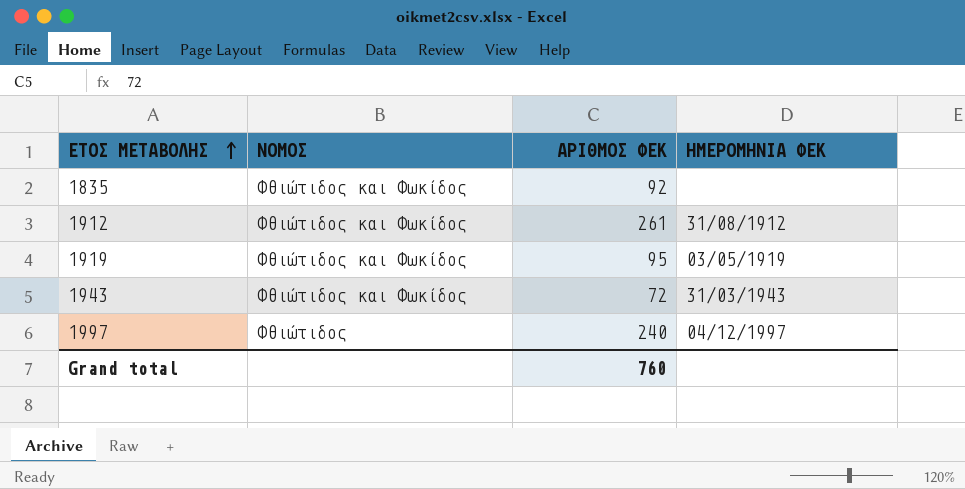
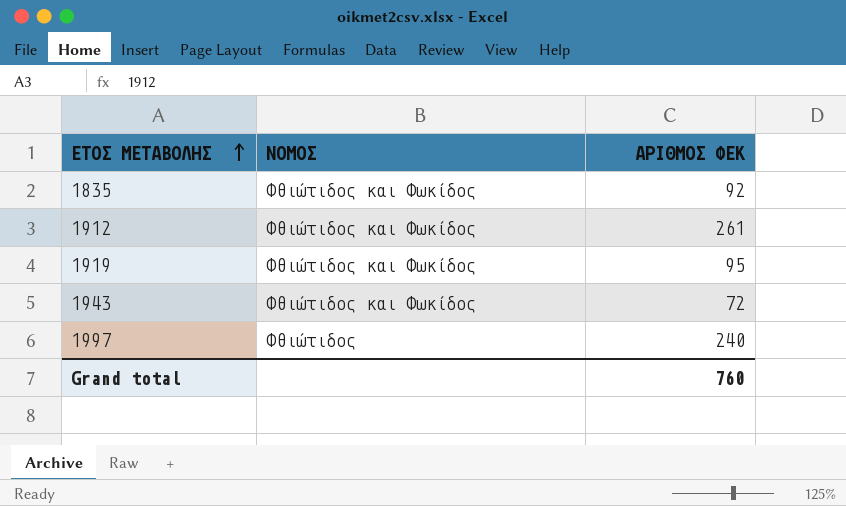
column ΗΜΕΡΟΜΗΝΙΑ ΦΕΚ | position: 4 -> none

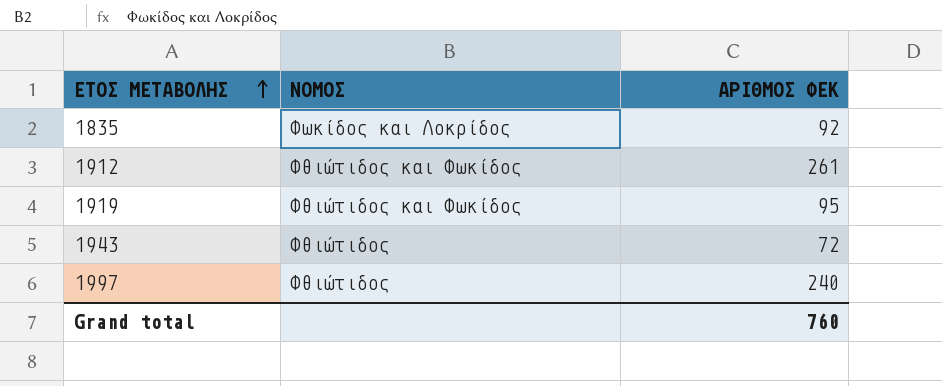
1835 | ΝΟΜΟΣ: Φθιώτιδος και Φωκίδος -> Φωκίδος και Λοκρίδος
1943 | ΝΟΜΟΣ: Φθιώτιδος και Φωκίδος -> Φθιώτιδος

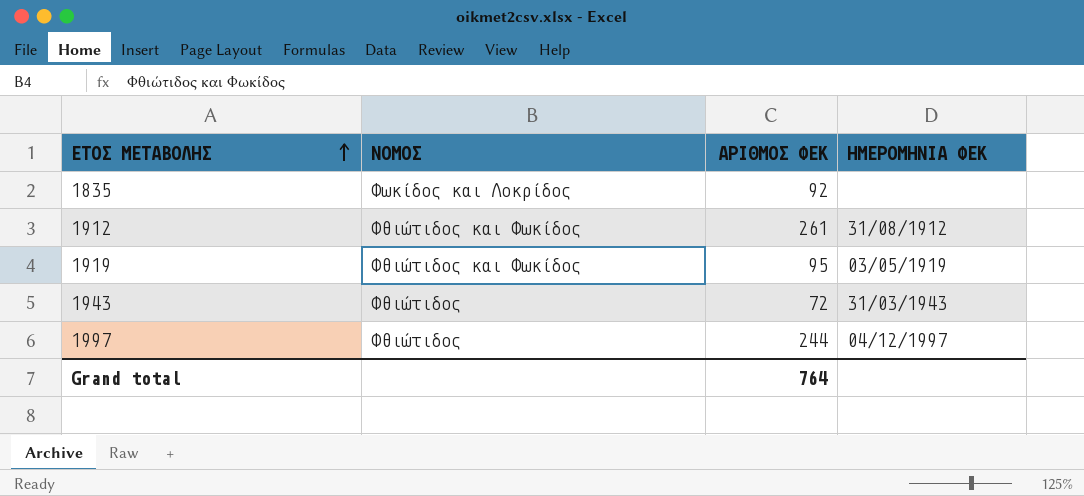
column ΗΜΕΡΟΜΗΝΙΑ ΦΕΚ | position: none -> 4
1997 | ΑΡΙΘΜΟΣ ΦΕΚ: 240 -> 244
Grand total | ΑΡΙΘΜΟΣ ΦΕΚ: 760 -> 764

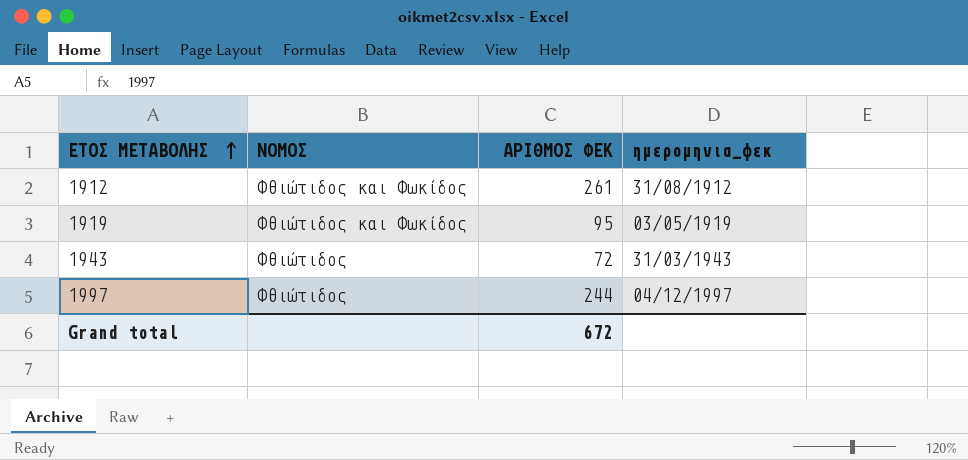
column name: ΗΜΕΡΟΜΗΝΙΑ ΦΕΚ -> ημερομηνια_φεκ
row 1835: Φωκίδος και Λοκρίδος | 92 | none -> none
Grand total | ΑΡΙΘΜΟΣ ΦΕΚ: 764 -> 672

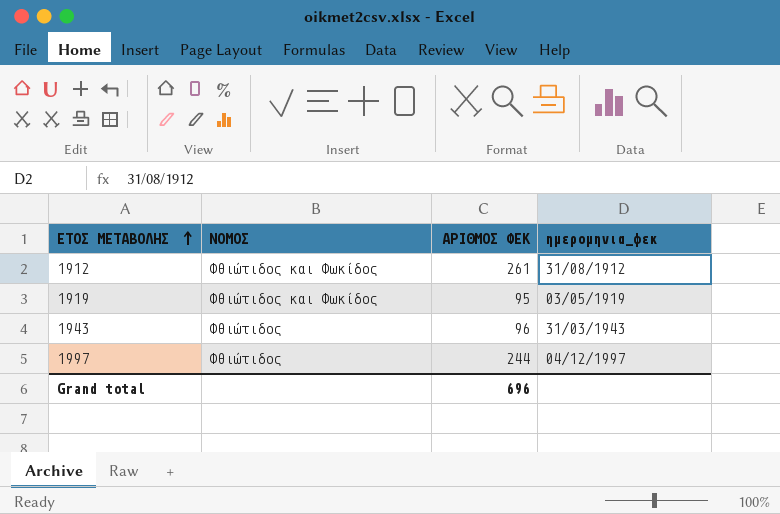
1943 | ΑΡΙΘΜΟΣ ΦΕΚ: 72 -> 96
Grand total | ΑΡΙΘΜΟΣ ΦΕΚ: 672 -> 696

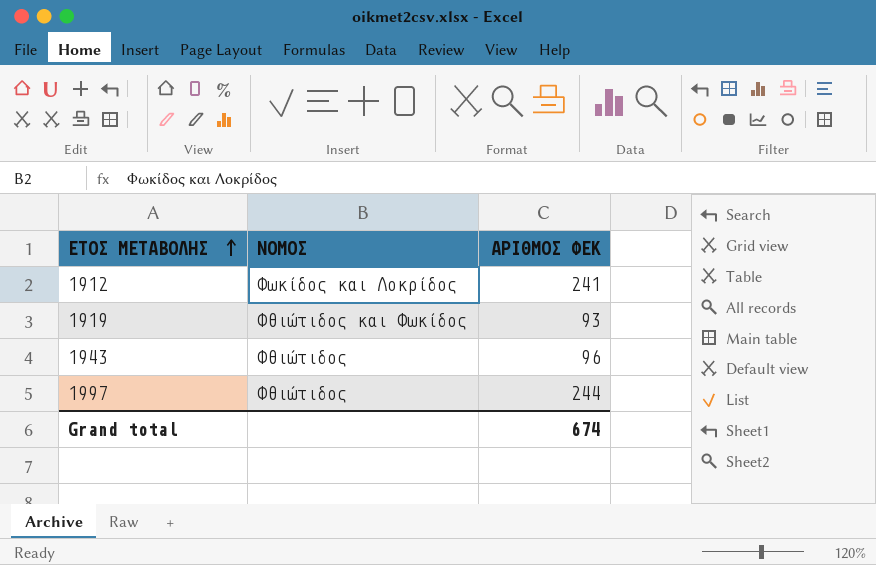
column ημερομηνια_φεκ | position: 4 -> none
1912 | ΝΟΜΟΣ: Φθιώτιδος και Φωκίδος -> Φωκίδος και Λοκρίδος
1912 | ΑΡΙΘΜΟΣ ΦΕΚ: 261 -> 241
1919 | ΑΡΙΘΜΟΣ ΦΕΚ: 95 -> 93
Grand total | ΑΡΙΘΜΟΣ ΦΕΚ: 696 -> 674

